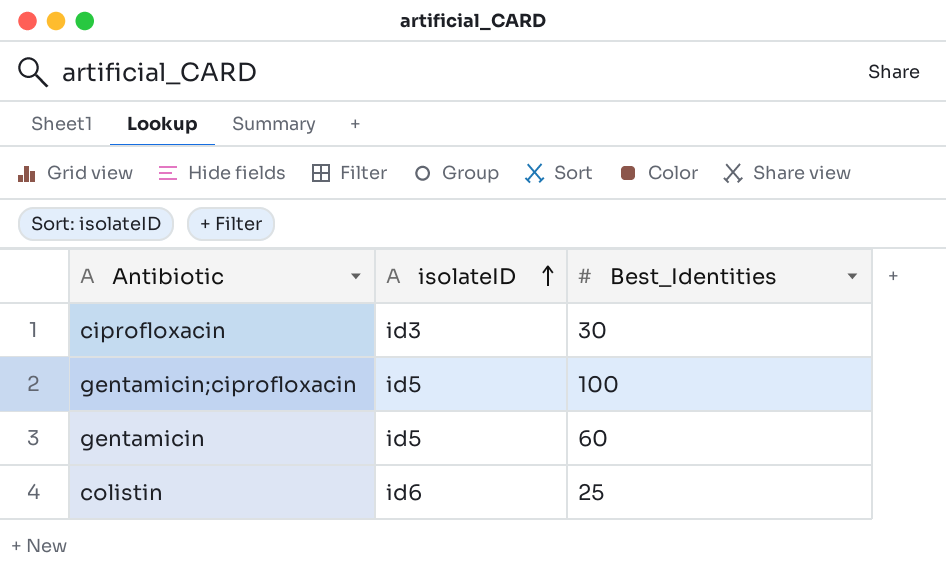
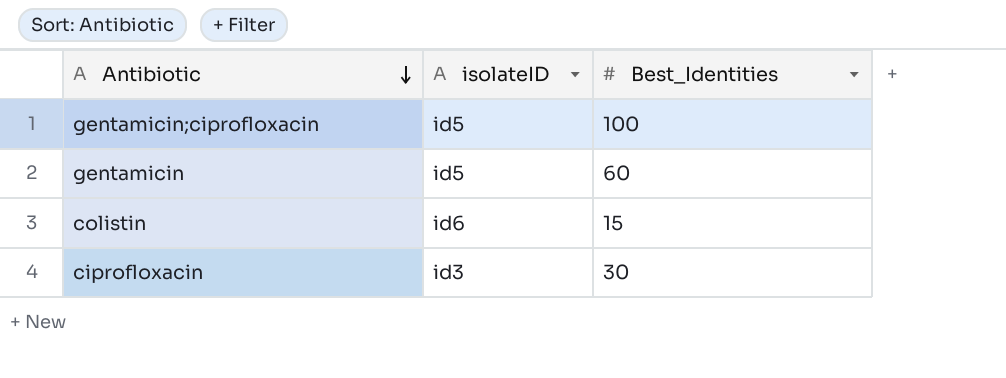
row order: isolateID ascending -> Antibiotic descending
colistin | Best_Identities: 25 -> 15

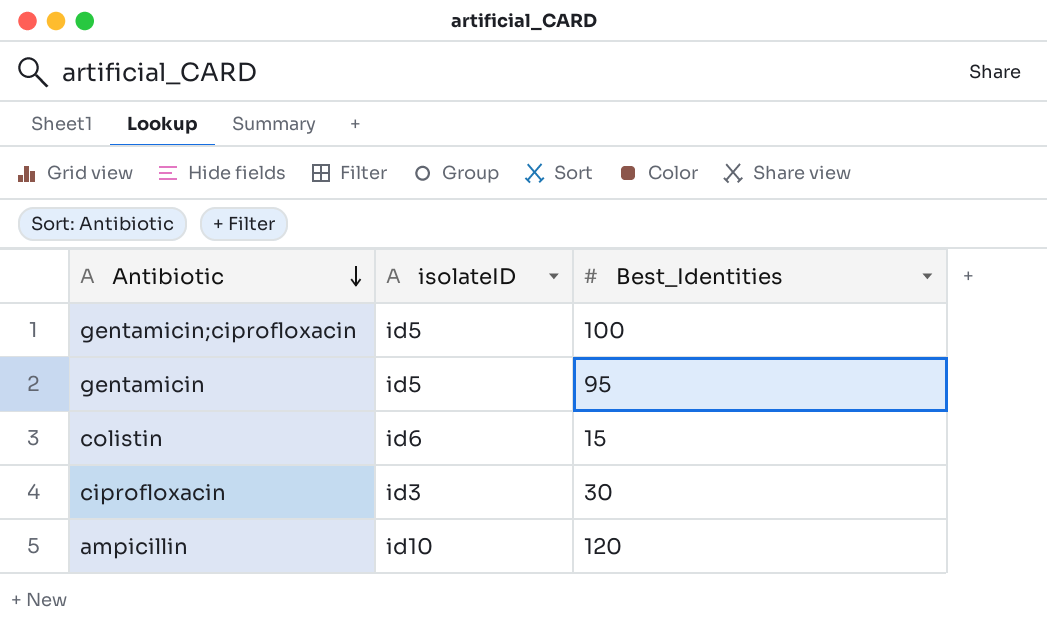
gentamicin | Best_Identities: 60 -> 95
row ampicillin: none -> id10 | 120

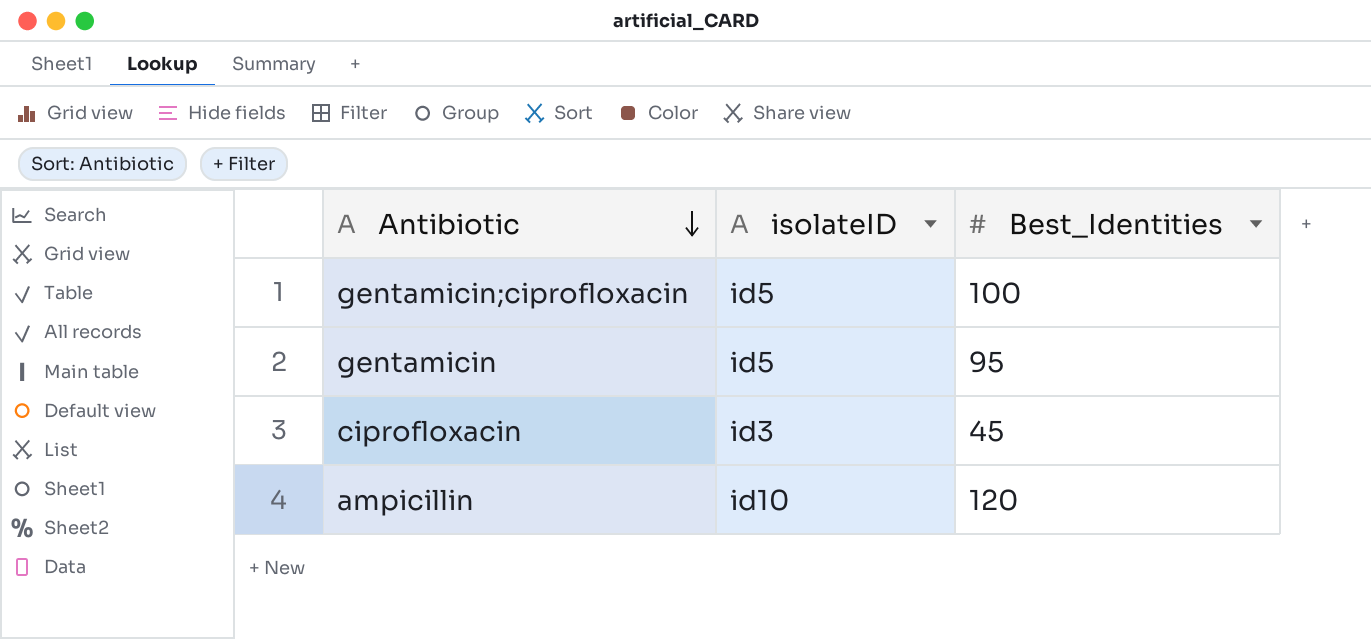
row colistin: id6 | 15 -> none
ciprofloxacin | Best_Identities: 30 -> 45

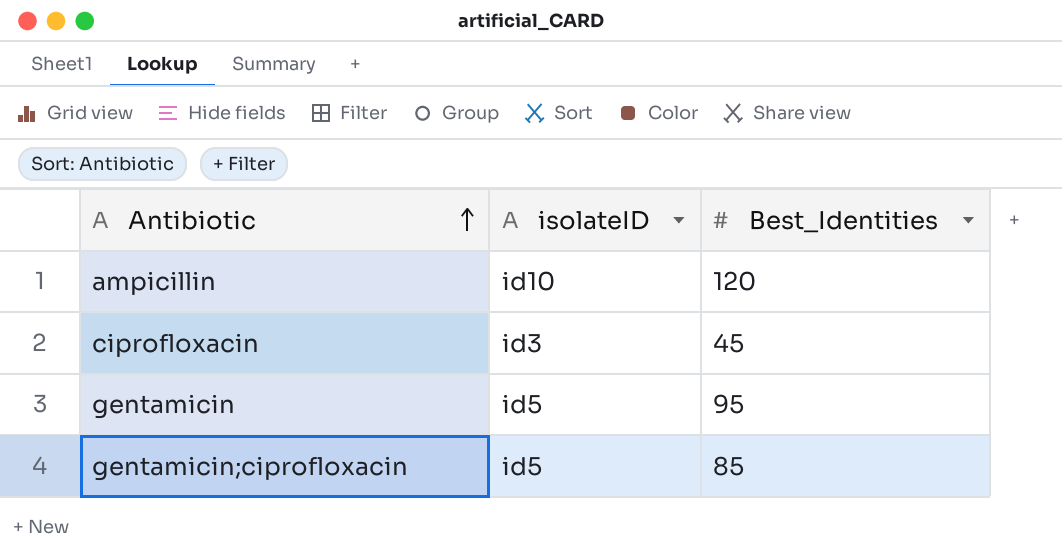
row order: Antibiotic descending -> Antibiotic ascending
gentamicin;ciprofloxacin | Best_Identities: 100 -> 85

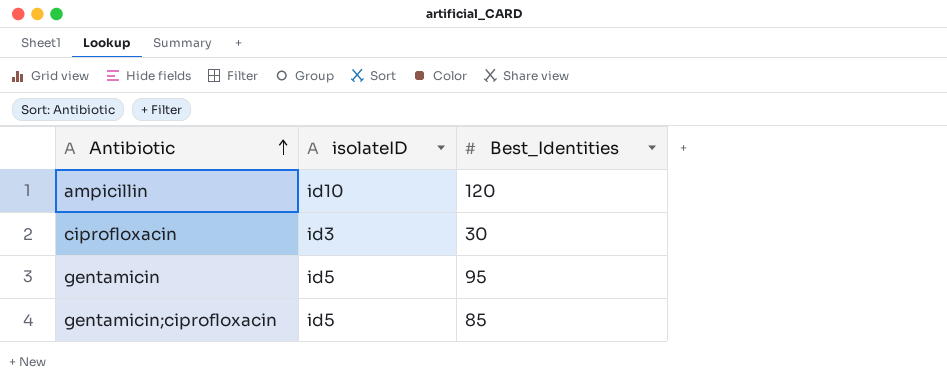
ciprofloxacin | Best_Identities: 45 -> 30

